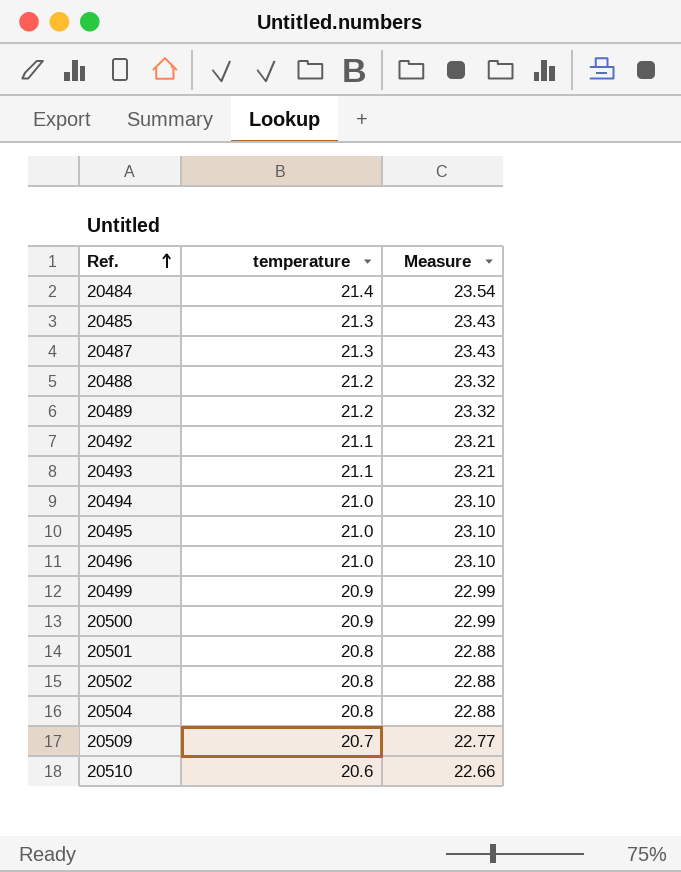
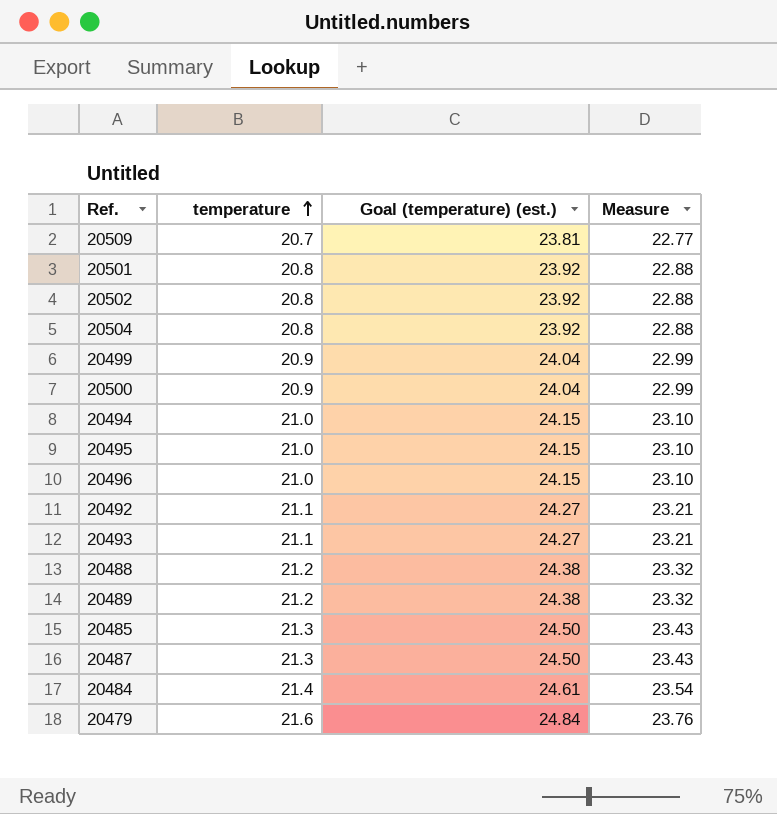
row order: Ref. ascending -> temperature ascending
column Goal (temperature) (est.) | formula: none -> [temperature] * 1.15
row 20510: 20.6 | 22.66 -> none
row 20479: none -> 21.6 | 24.84 | 23.76

